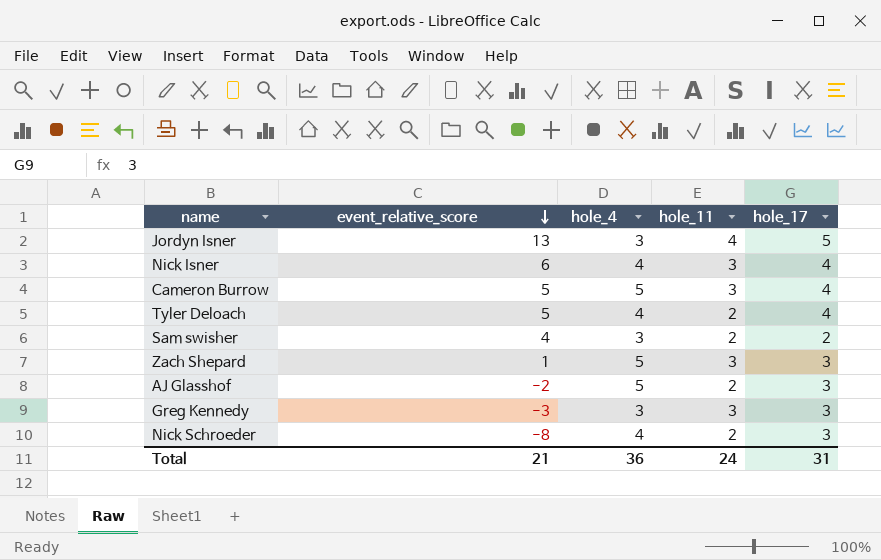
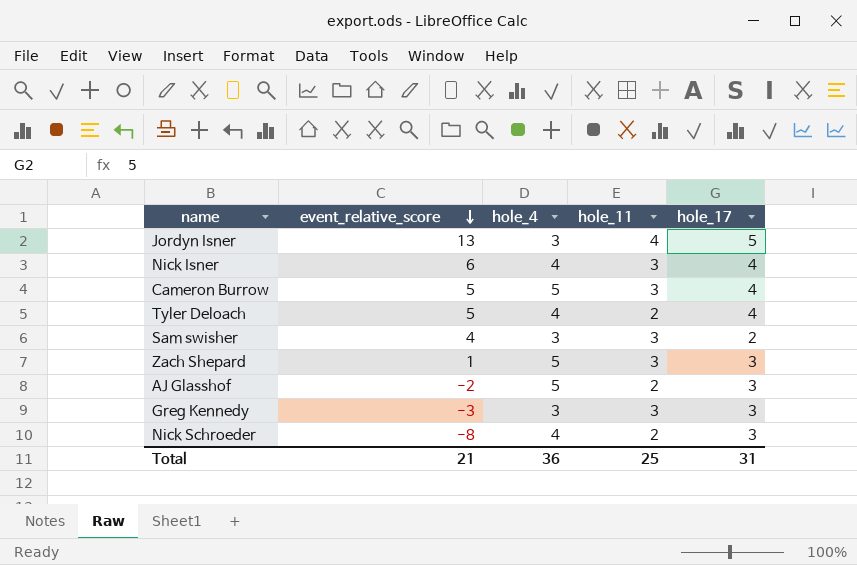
Sam swisher | hole_11: 2 -> 3
Total | hole_11: 24 -> 25

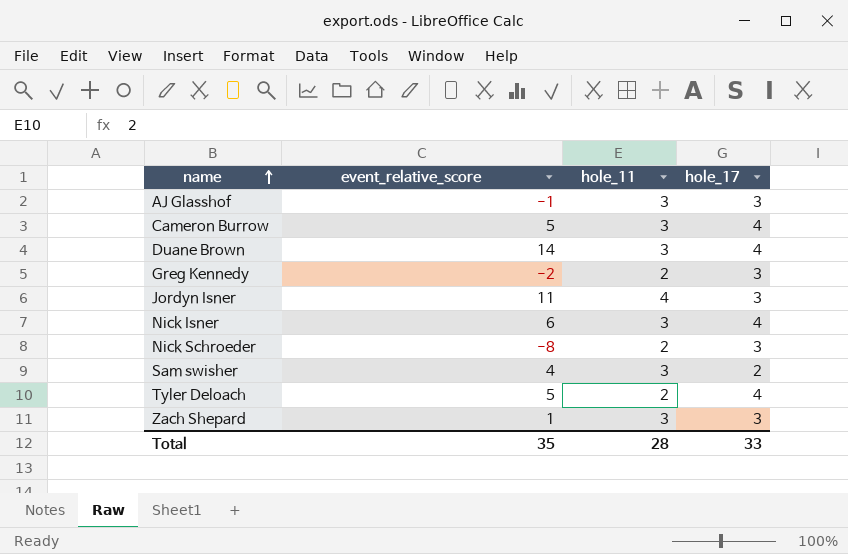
row order: event_relative_score descending -> name ascending
column hole_4 | position: 3 -> none
AJ Glasshof | event_relative_score: -2 -> -1
AJ Glasshof | hole_11: 2 -> 3
row Duane Brown: none -> 14 | 3 | 4
Greg Kennedy | event_relative_score: -3 -> -2
Greg Kennedy | hole_11: 3 -> 2
Jordyn Isner | event_relative_score: 13 -> 11
Jordyn Isner | hole_17: 5 -> 3
Total | event_relative_score: 21 -> 35
Total | hole_11: 25 -> 28
Total | hole_17: 31 -> 33

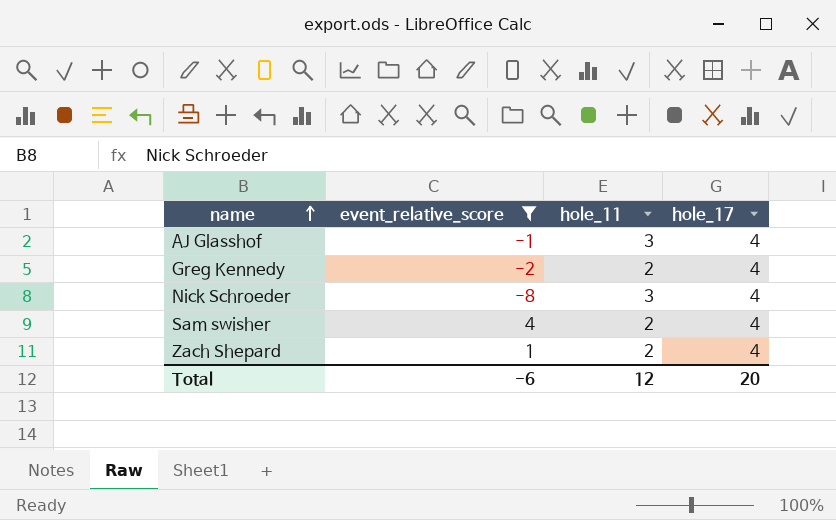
filter: none -> event_relative_score <= 4
AJ Glasshof | hole_17: 3 -> 4
Greg Kennedy | hole_17: 3 -> 4
Nick Schroeder | hole_11: 2 -> 3
Nick Schroeder | hole_17: 3 -> 4
Sam swisher | hole_11: 3 -> 2
Sam swisher | hole_17: 2 -> 4
Zach Shepard | hole_11: 3 -> 2
Zach Shepard | hole_17: 3 -> 4
Total | event_relative_score: 35 -> -6
Total | hole_11: 28 -> 12
Total | hole_17: 33 -> 20

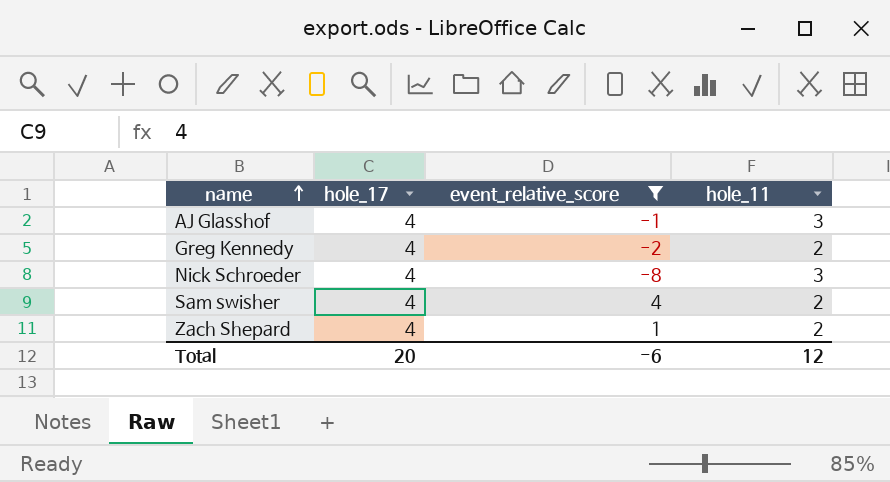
column hole_17 | position: 4 -> 2

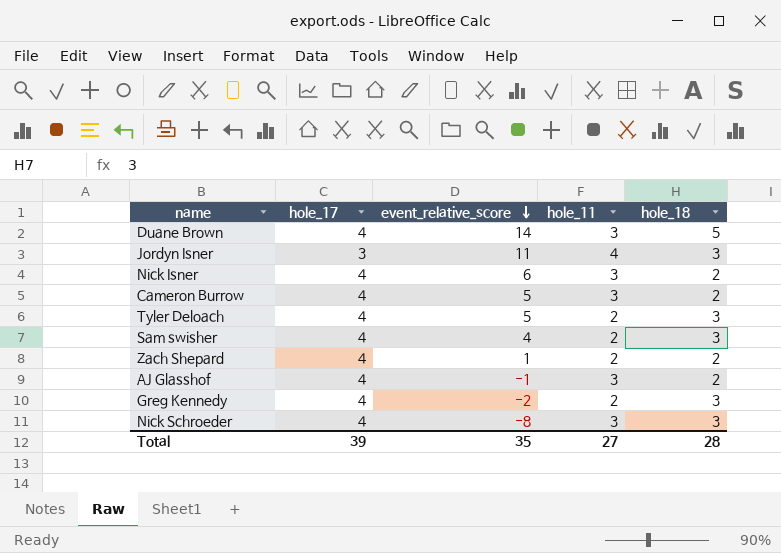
filter: event_relative_score <= 4 -> none
row order: name ascending -> event_relative_score descending
column hole_18 | position: none -> 5
Total | hole_17: 20 -> 39
Total | event_relative_score: -6 -> 35
Total | hole_11: 12 -> 27

